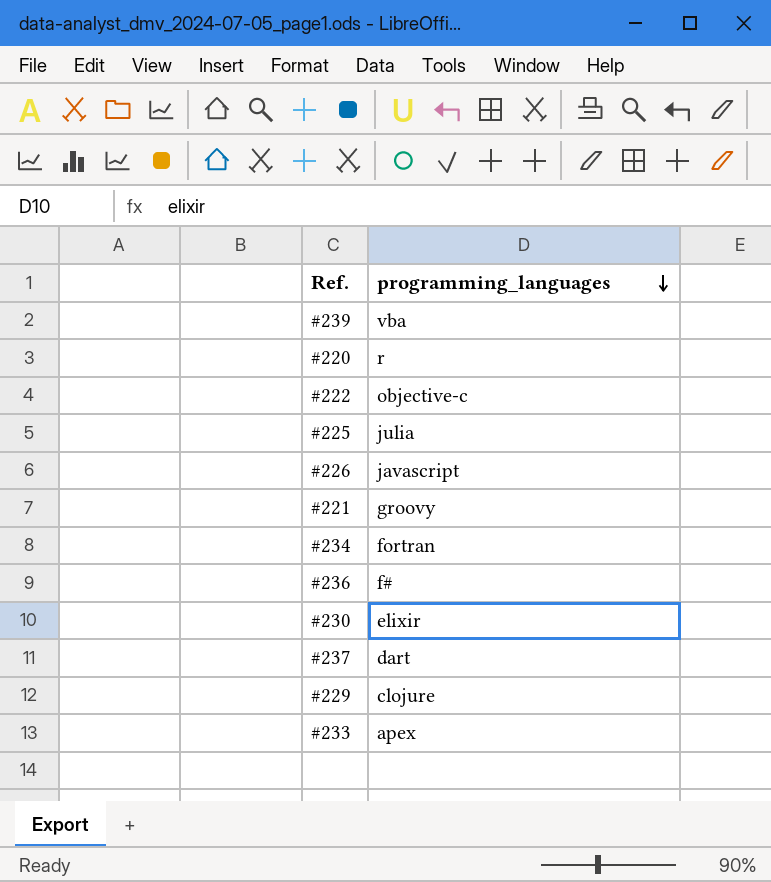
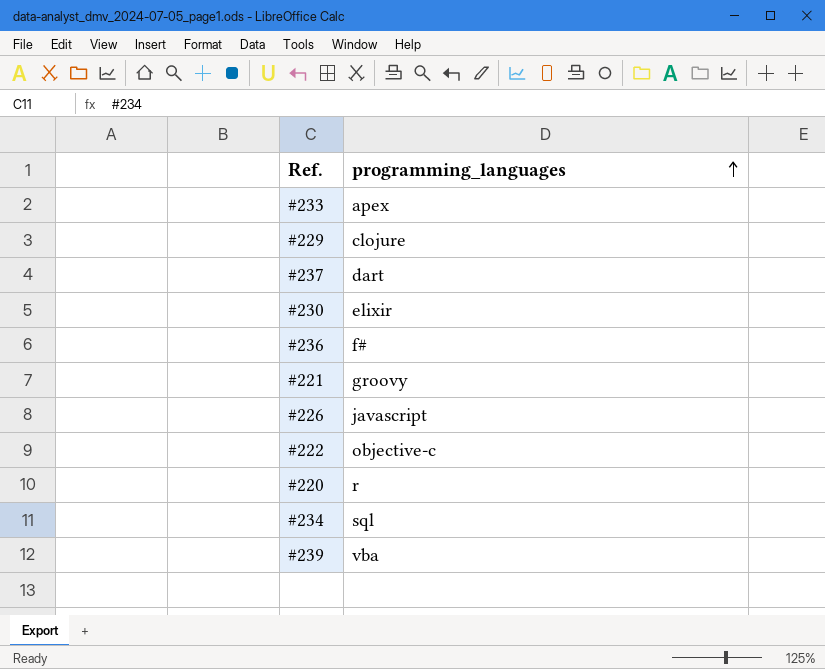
row order: programming_languages descending -> programming_languages ascending
row #225: julia -> none
#234 | programming_languages: fortran -> sql

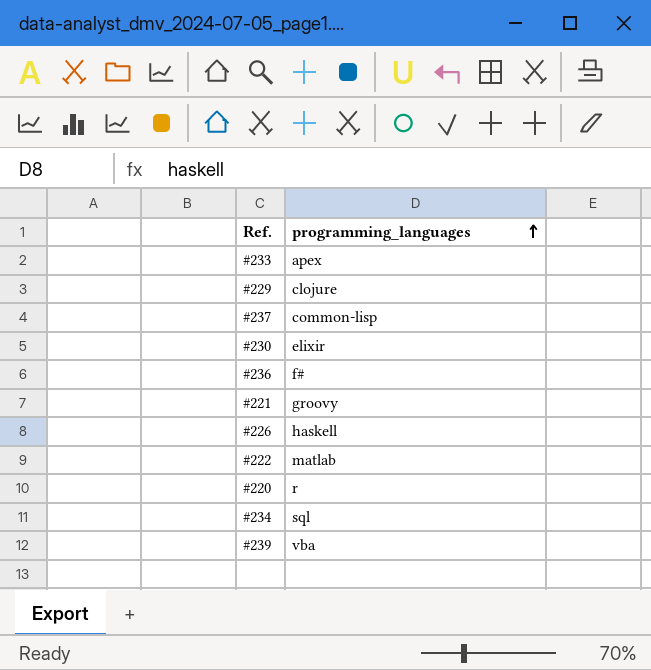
#237 | programming_languages: dart -> common-lisp
#226 | programming_languages: javascript -> haskell
#222 | programming_languages: objective-c -> matlab

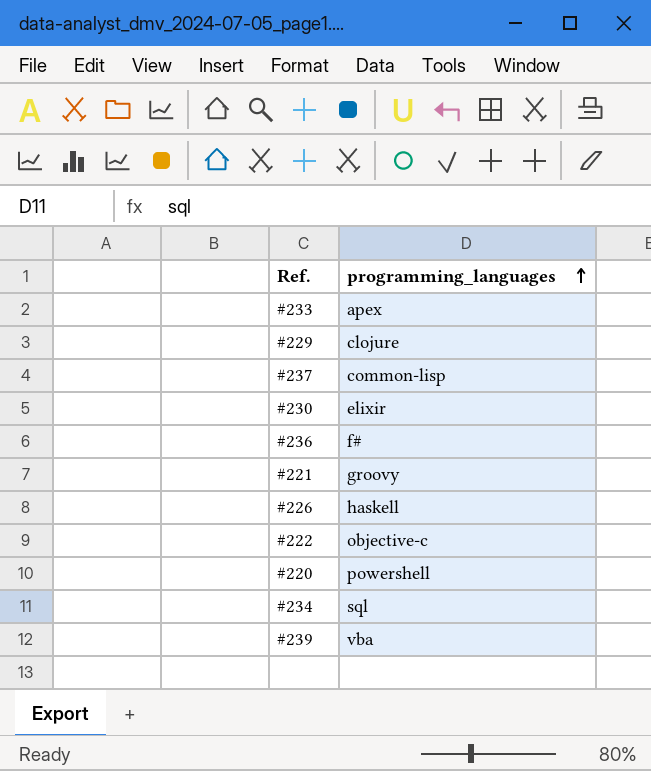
#222 | programming_languages: matlab -> objective-c
#220 | programming_languages: r -> powershell

